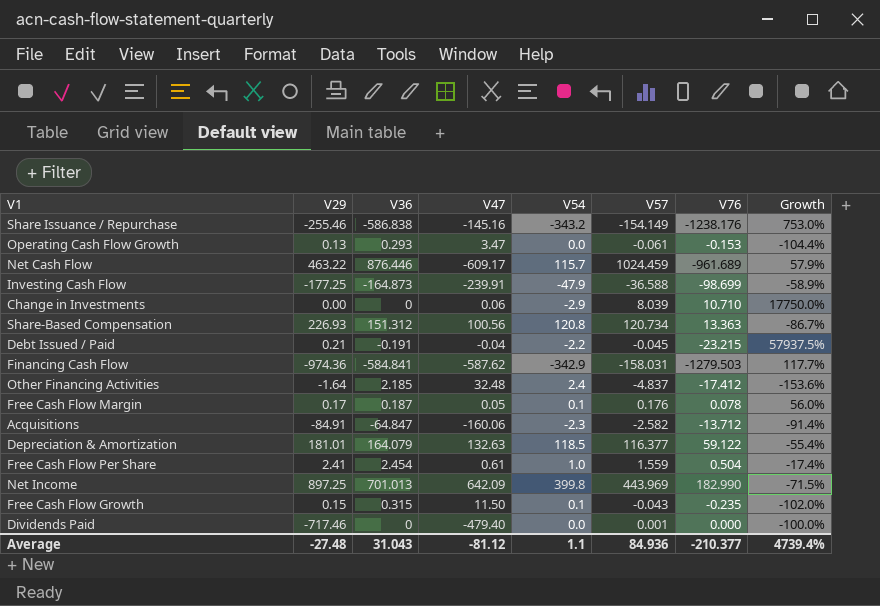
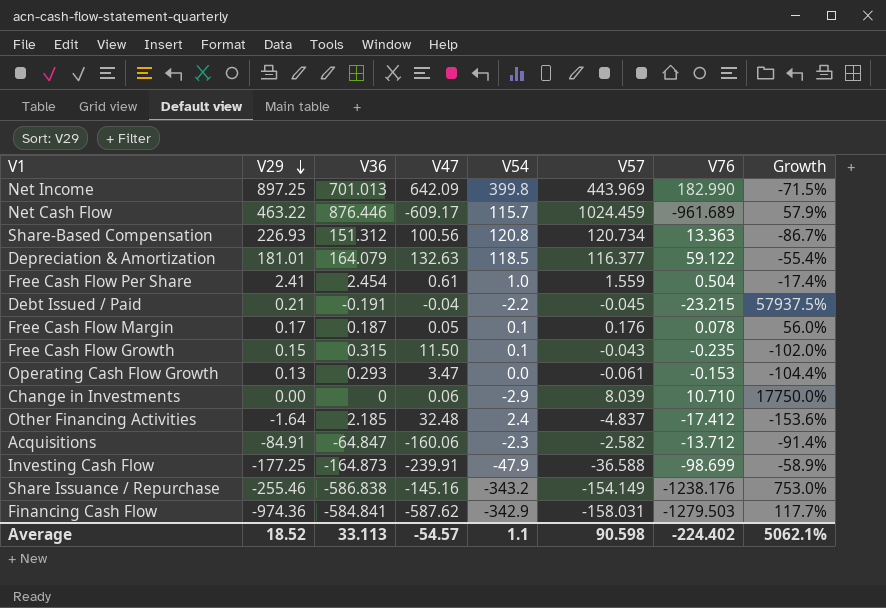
row order: none -> V29 descending
row Dividends Paid: -717.46 | 0 | -479.40 | 0.0 | 0.001 | 0.000 | -100.0% -> none
Average | V29: -27.48 -> 18.52
Average | V36: 31.043 -> 33.113
Average | V47: -81.12 -> -54.57
Average | V57: 84.936 -> 90.598
Average | V76: -210.377 -> -224.402
Average | Growth: 4739.4% -> 5062.1%

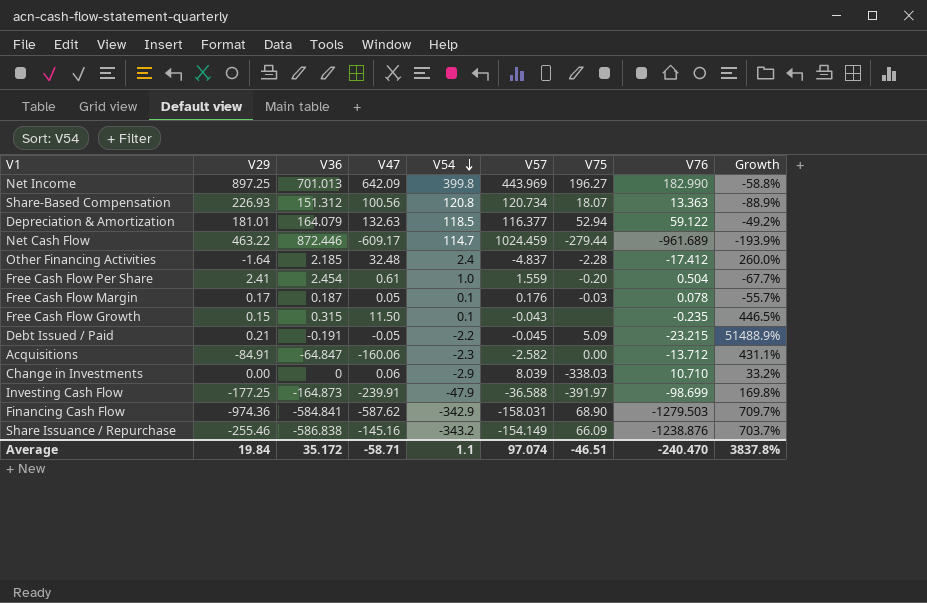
row order: V29 descending -> V54 descending
column V75 | position: none -> 7
column Growth | formula: ([V76] - [V47]) / [V47] -> ([V76] - [V57]) / [V57]
row Operating Cash Flow Growth: 0.13 | 0.293 | 3.47 | 0.0 | -0.061 | -0.153 | -104.4% -> none
Net Cash Flow | V36: 876.446 -> 872.446
Net Cash Flow | V54: 115.7 -> 114.7
Debt Issued / Paid | V47: -0.04 -> -0.05
Share Issuance / Repurchase | V76: -1238.176 -> -1238.876
Average | V29: 18.52 -> 19.84
Average | V36: 33.113 -> 35.172
Average | V47: -54.57 -> -58.71
Average | V57: 90.598 -> 97.074
Average | V76: -224.402 -> -240.470
Average | Growth: 5062.1% -> 3837.8%

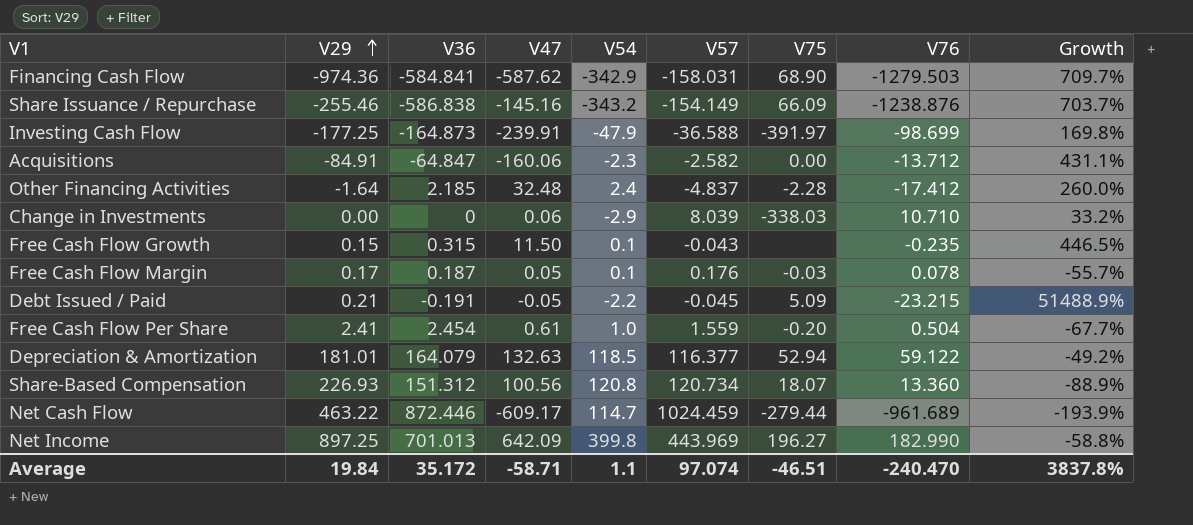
row order: V54 descending -> V29 ascending
Share-Based Compensation | V76: 13.363 -> 13.360

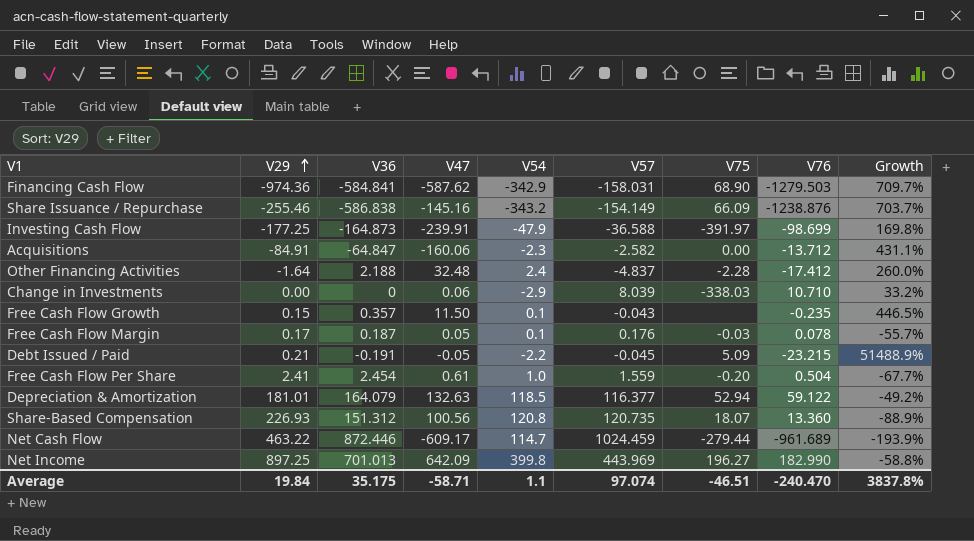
Other Financing Activities | V36: 2.185 -> 2.188
Free Cash Flow Growth | V36: 0.315 -> 0.357
Share-Based Compensation | V57: 120.734 -> 120.735
Average | V36: 35.172 -> 35.175

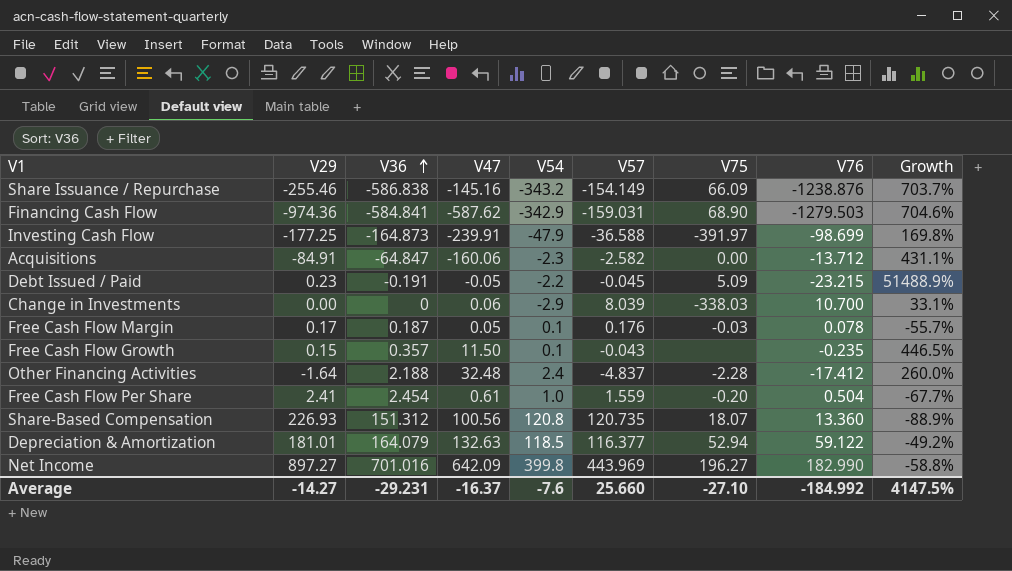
row order: V29 ascending -> V36 ascending
row Net Cash Flow: 463.22 | 872.446 | -609.17 | 114.7 | 1024.459 | -279.44 | -961.689 | -193.9% -> none
Financing Cash Flow | V57: -158.031 -> -159.031
Financing Cash Flow | Growth: 709.7% -> 704.6%
Debt Issued / Paid | V29: 0.21 -> 0.23
Change in Investments | V76: 10.710 -> 10.700
Change in Investments | Growth: 33.2% -> 33.1%
Net Income | V29: 897.25 -> 897.27
Net Income | V36: 701.013 -> 701.016
Average | V29: 19.84 -> -14.27
Average | V36: 35.175 -> -29.231
Average | V47: -58.71 -> -16.37
Average | V54: 1.1 -> -7.6
Average | V57: 97.074 -> 25.660
Average | V75: -46.51 -> -27.10
Average | V76: -240.470 -> -184.992
Average | Growth: 3837.8% -> 4147.5%

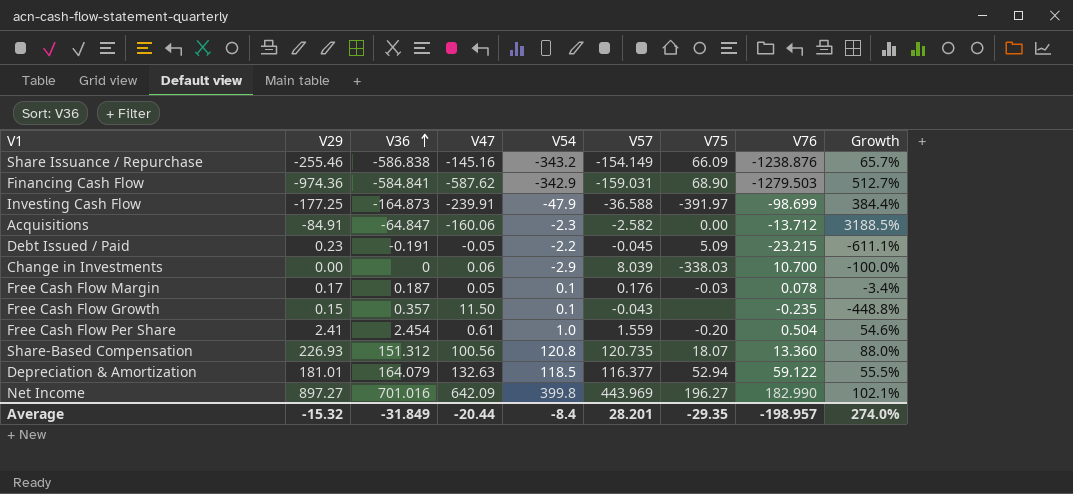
column Growth | formula: ([V76] - [V57]) / [V57] -> ([V29] - [V57]) / [V57]
row Other Financing Activities: -1.64 | 2.188 | 32.48 | 2.4 | -4.837 | -2.28 | -17.412 | 260.0% -> none
Average | V29: -14.27 -> -15.32
Average | V36: -29.231 -> -31.849
Average | V47: -16.37 -> -20.44
Average | V54: -7.6 -> -8.4
Average | V57: 25.660 -> 28.201
Average | V75: -27.10 -> -29.35
Average | V76: -184.992 -> -198.957
Average | Growth: 4147.5% -> 274.0%

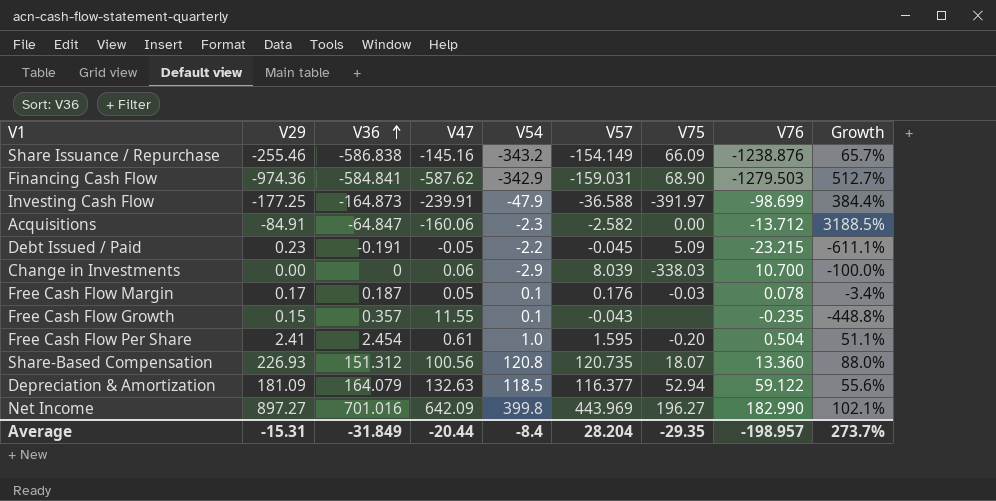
Free Cash Flow Growth | V47: 11.50 -> 11.55
Free Cash Flow Per Share | V57: 1.559 -> 1.595
Free Cash Flow Per Share | Growth: 54.6% -> 51.1%
Depreciation & Amortization | V29: 181.01 -> 181.09
Depreciation & Amortization | Growth: 55.5% -> 55.6%
Average | V29: -15.32 -> -15.31
Average | V57: 28.201 -> 28.204
Average | Growth: 274.0% -> 273.7%

